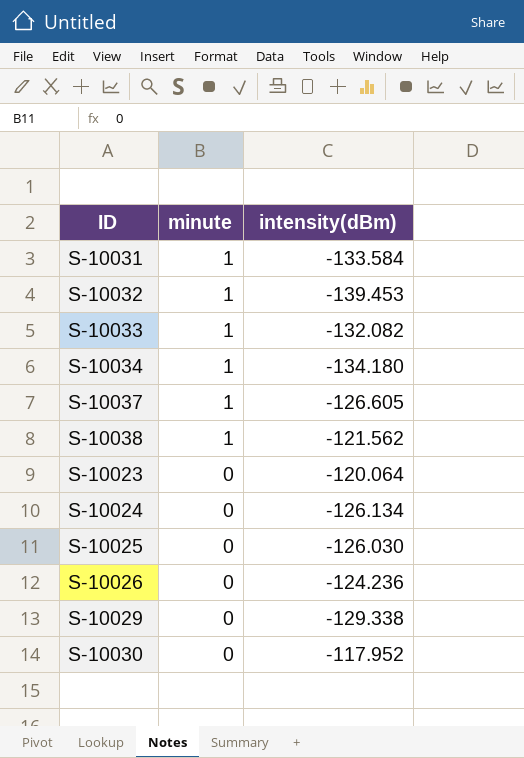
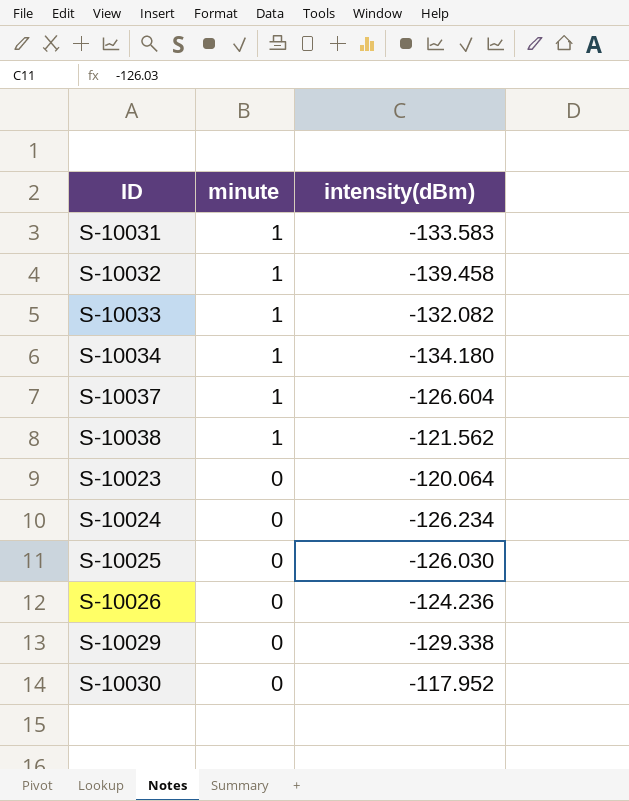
S-10031 | intensity(dBm): -133.584 -> -133.583
S-10032 | intensity(dBm): -139.453 -> -139.458
S-10037 | intensity(dBm): -126.605 -> -126.604
S-10024 | intensity(dBm): -126.134 -> -126.234

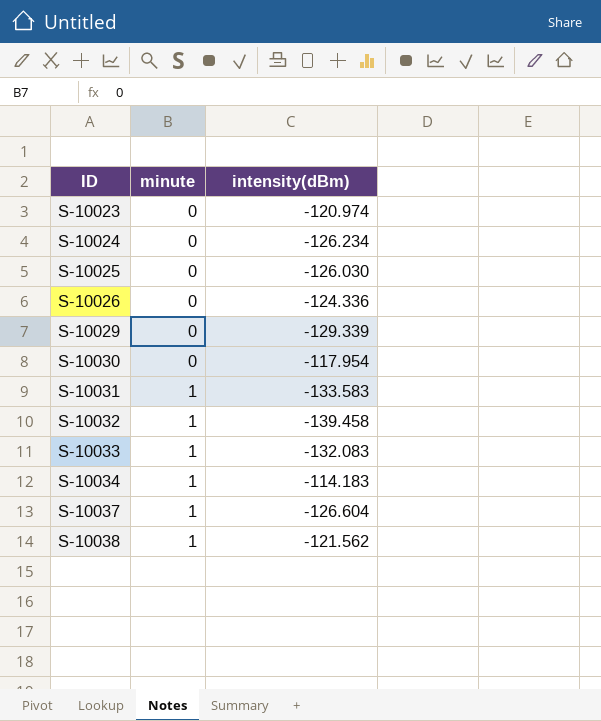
row order: minute descending -> ID ascending
S-10023 | intensity(dBm): -120.064 -> -120.974
S-10026 | intensity(dBm): -124.236 -> -124.336
S-10029 | intensity(dBm): -129.338 -> -129.339
S-10030 | intensity(dBm): -117.952 -> -117.954
S-10033 | intensity(dBm): -132.082 -> -132.083
S-10034 | intensity(dBm): -134.180 -> -114.183

